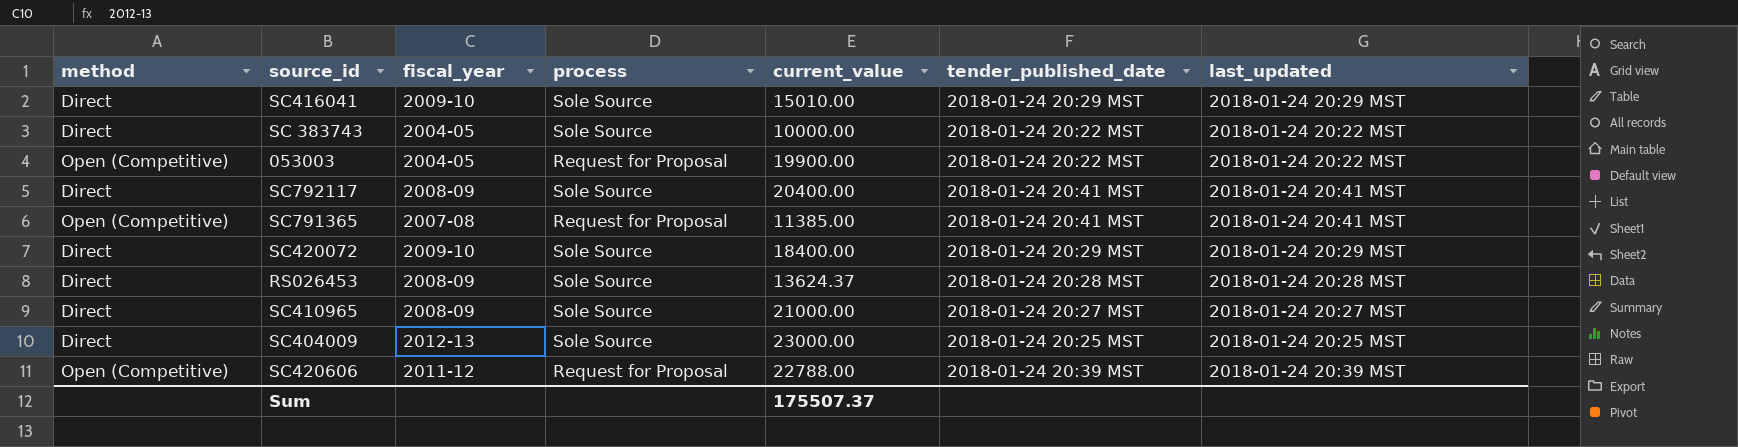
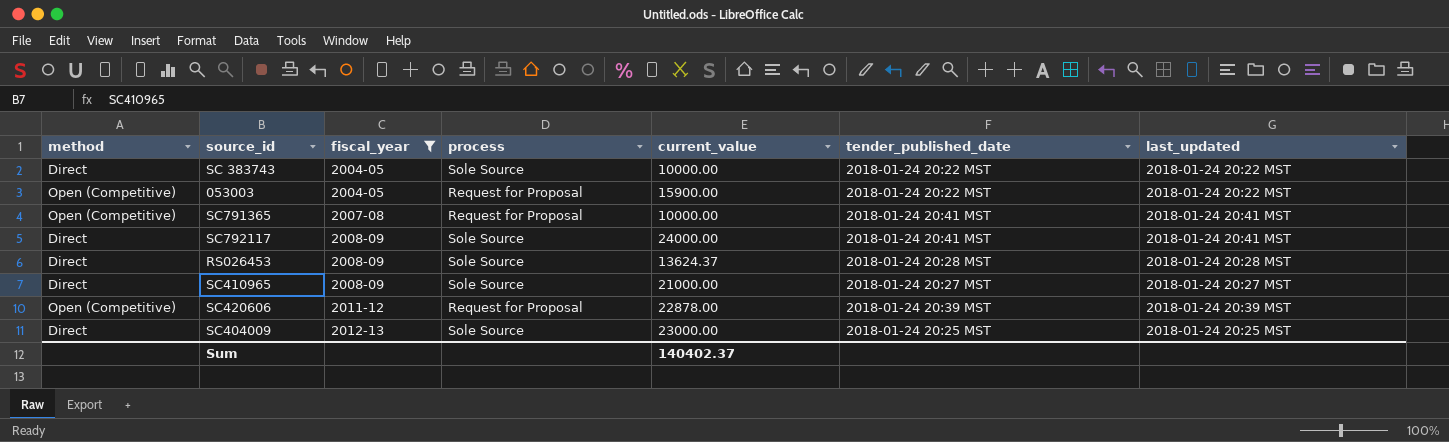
filter: none -> fiscal_year != 2009-10
row order: none -> fiscal_year ascending
053003 | current_value: 19900.00 -> 15900.00
SC791365 | current_value: 11385.00 -> 10000.00
SC792117 | current_value: 20400.00 -> 24000.00
SC420606 | current_value: 22788.00 -> 22878.00
Sum | current_value: 175507.37 -> 140402.37

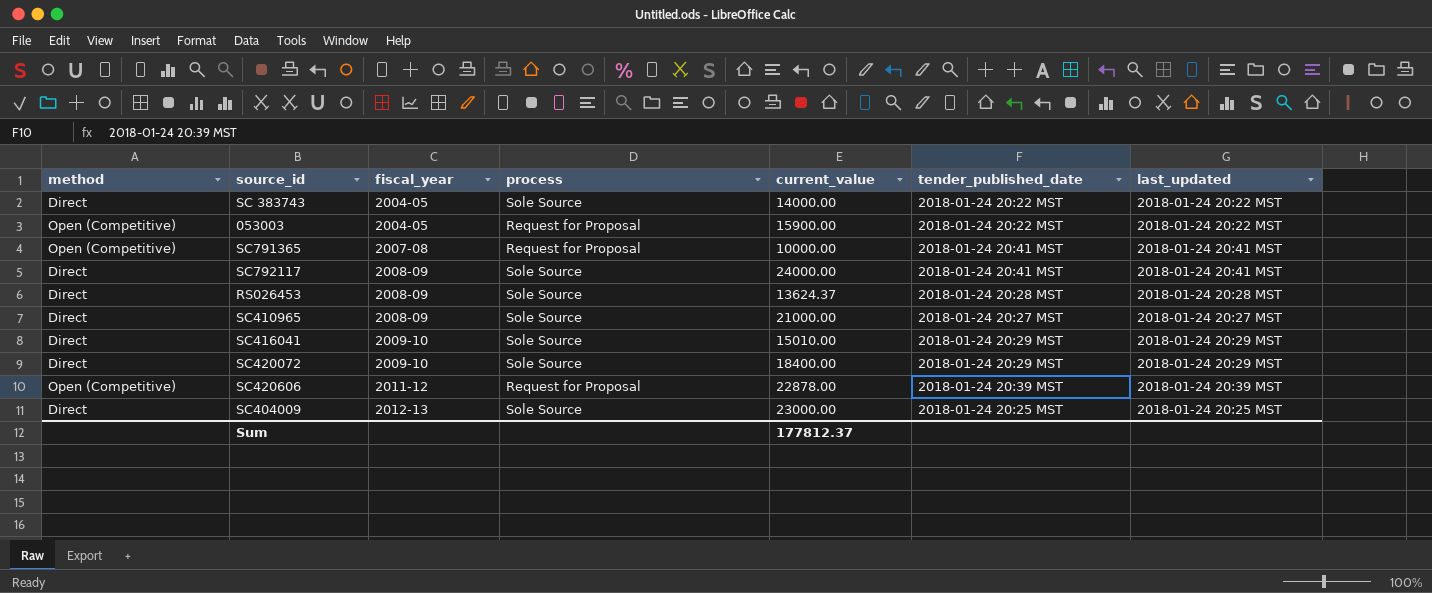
filter: fiscal_year != 2009-10 -> none
SC 383743 | current_value: 10000.00 -> 14000.00
Sum | current_value: 140402.37 -> 177812.37

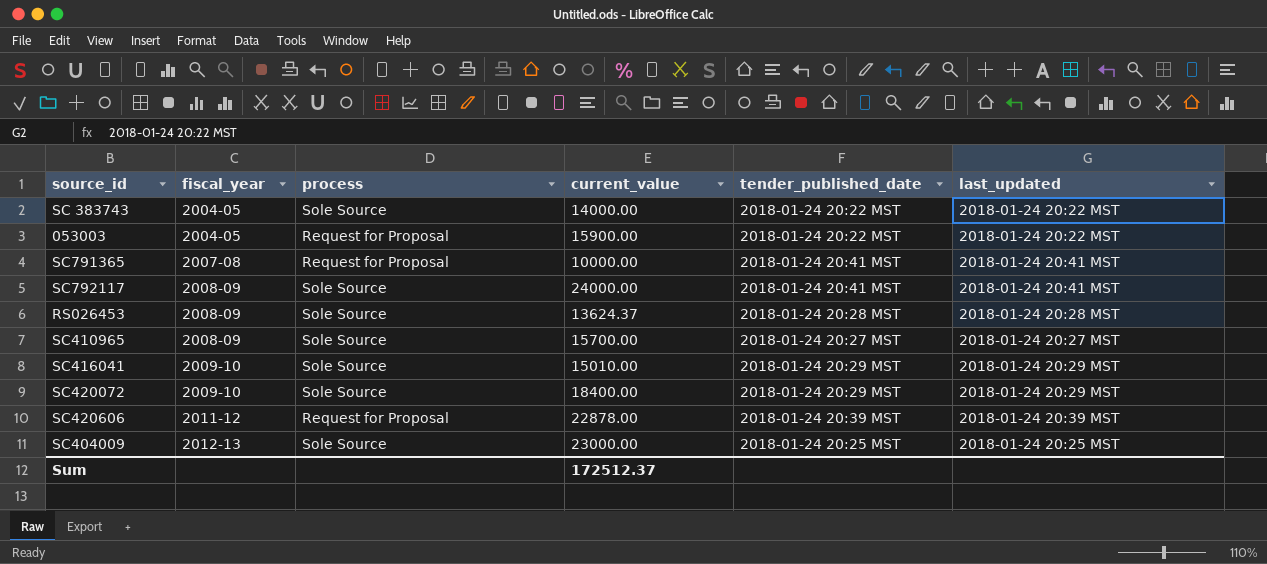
column method | position: 1 -> none
SC410965 | current_value: 21000.00 -> 15700.00
Sum | current_value: 177812.37 -> 172512.37

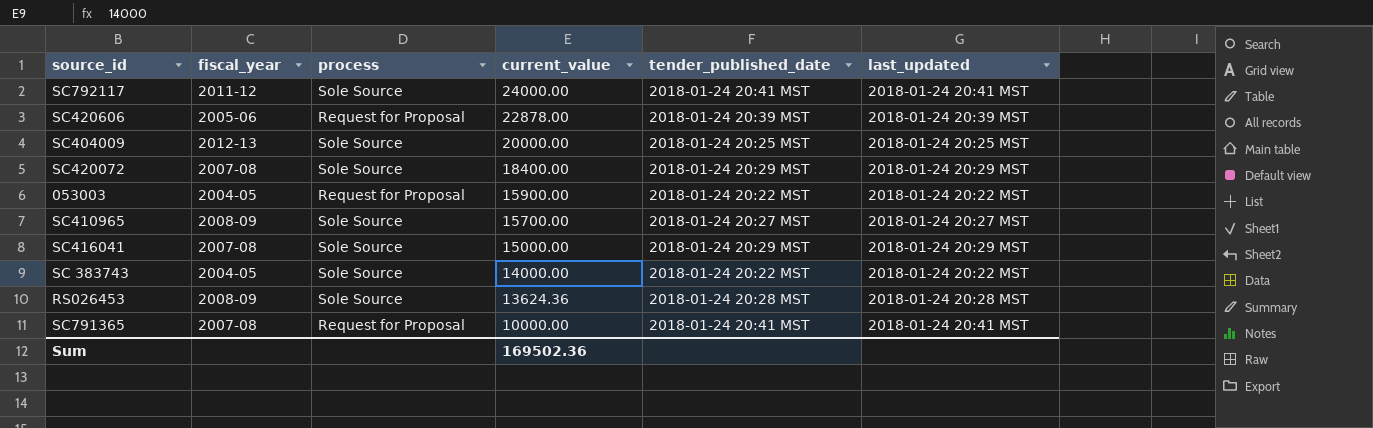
row order: fiscal_year ascending -> current_value descending
SC792117 | fiscal_year: 2008-09 -> 2011-12
SC420606 | fiscal_year: 2011-12 -> 2005-06
SC404009 | current_value: 23000.00 -> 20000.00
SC420072 | fiscal_year: 2009-10 -> 2007-08
SC416041 | fiscal_year: 2009-10 -> 2007-08
SC416041 | current_value: 15010.00 -> 15000.00
RS026453 | current_value: 13624.37 -> 13624.36
Sum | current_value: 172512.37 -> 169502.36

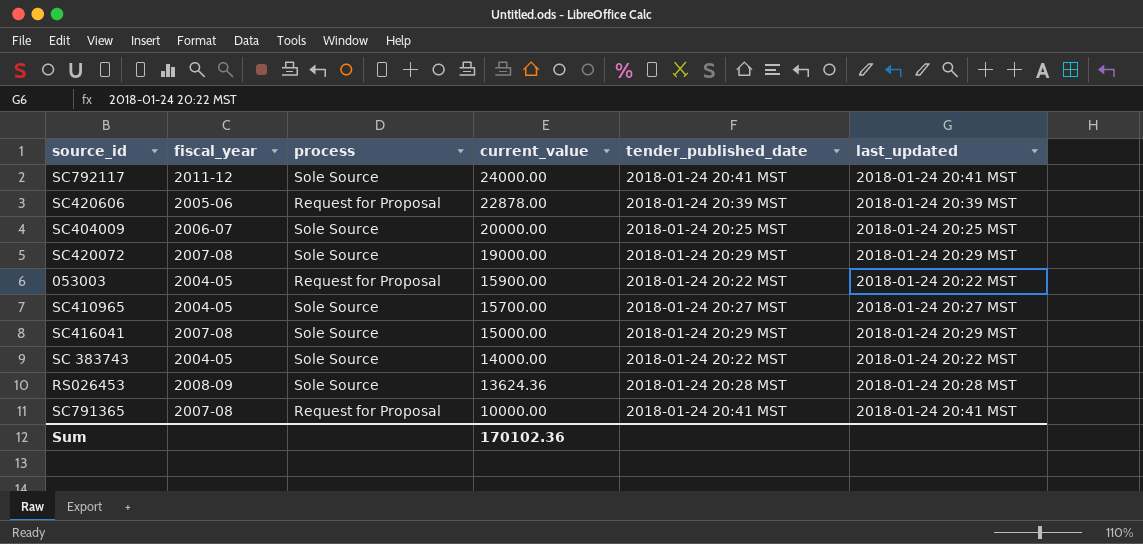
SC404009 | fiscal_year: 2012-13 -> 2006-07
SC420072 | current_value: 18400.00 -> 19000.00
SC410965 | fiscal_year: 2008-09 -> 2004-05
Sum | current_value: 169502.36 -> 170102.36

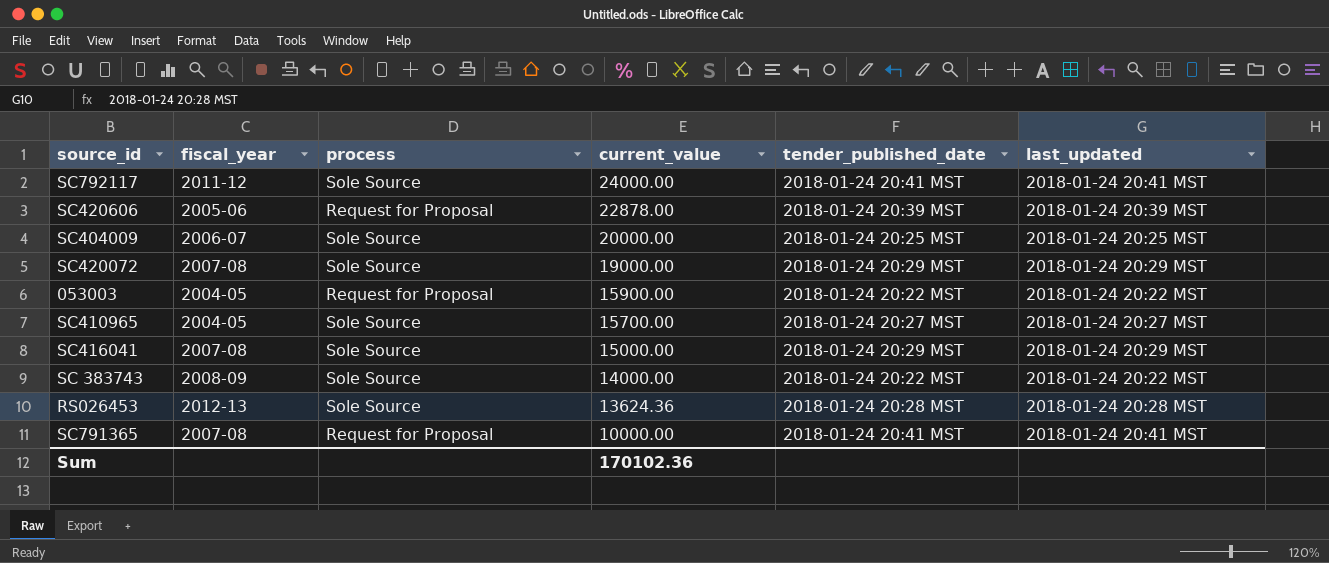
SC 383743 | fiscal_year: 2004-05 -> 2008-09
RS026453 | fiscal_year: 2008-09 -> 2012-13

